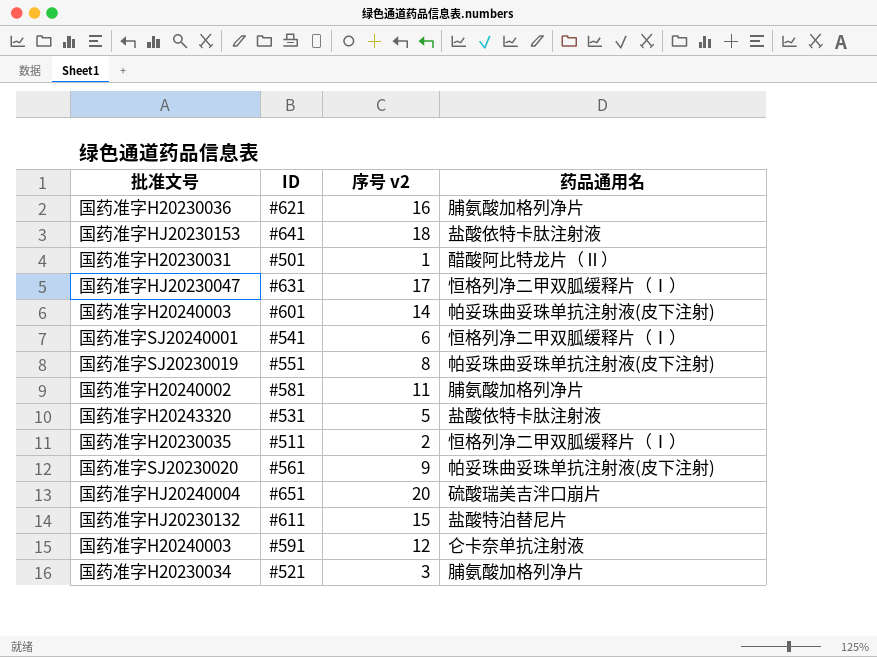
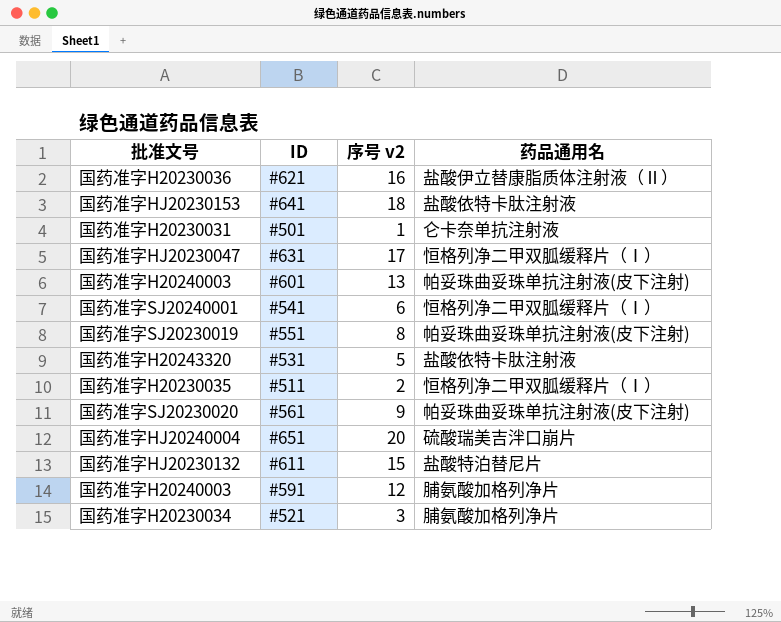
row #581: 国药准字H20240002 | 11 | 脯氨酸加格列净片 -> none
#621 | 药品通用名: 脯氨酸加格列净片 -> 盐酸伊立替康脂质体注射液（Ⅱ）
#501 | 药品通用名: 醋酸阿比特龙片（Ⅱ） -> 仑卡奈单抗注射液
#601 | 序号 v2: 14 -> 13
#591 | 药品通用名: 仑卡奈单抗注射液 -> 脯氨酸加格列净片

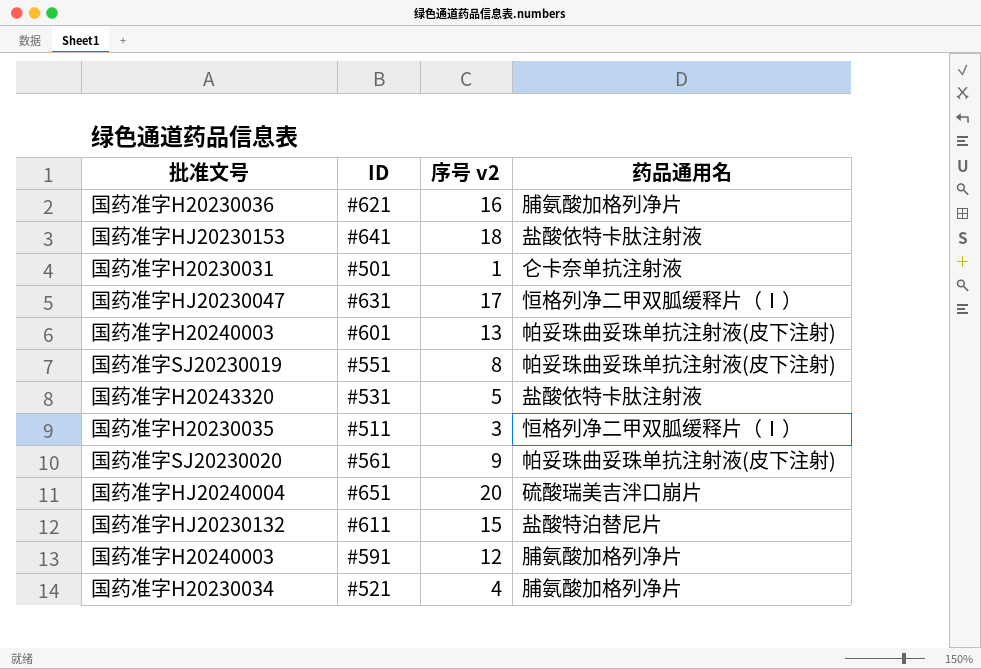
row #541: 国药准字SJ20240001 | 6 | 恒格列净二甲双胍缓释片（Ⅰ） -> none
#621 | 药品通用名: 盐酸伊立替康脂质体注射液（Ⅱ） -> 脯氨酸加格列净片
#511 | 序号 v2: 2 -> 3
#521 | 序号 v2: 3 -> 4

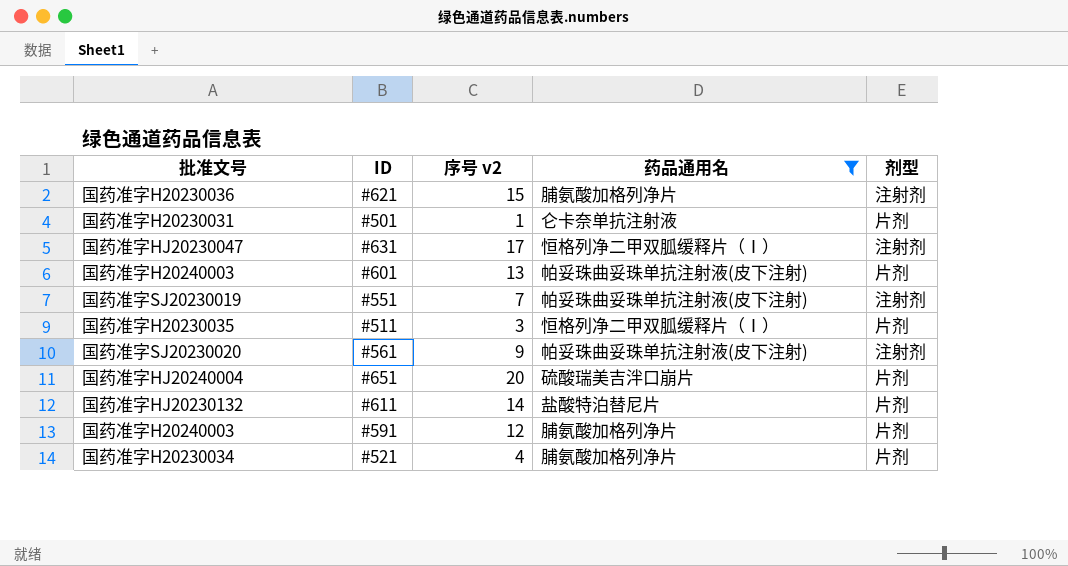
filter: none -> 药品通用名 != 盐酸依特卡肽注射液
column 剂型 | position: none -> 5
#621 | 序号 v2: 16 -> 15
#551 | 序号 v2: 8 -> 7
#611 | 序号 v2: 15 -> 14

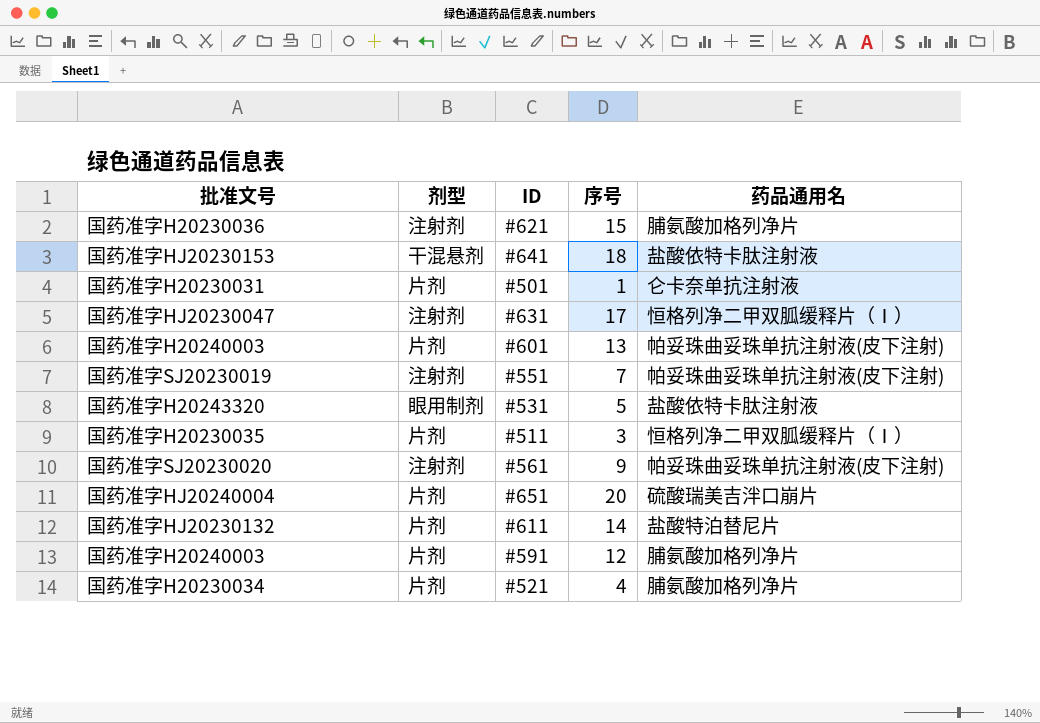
filter: 药品通用名 != 盐酸依特卡肽注射液 -> none
column 剂型 | position: 5 -> 2
column name: 序号 v2 -> 序号

